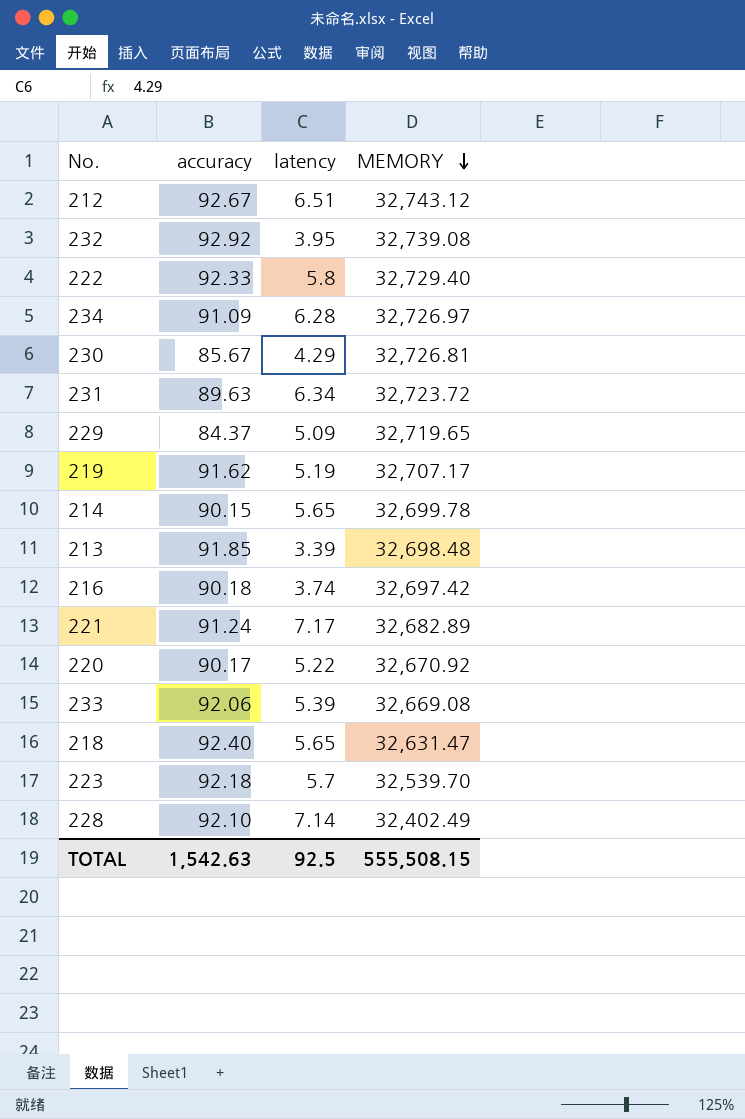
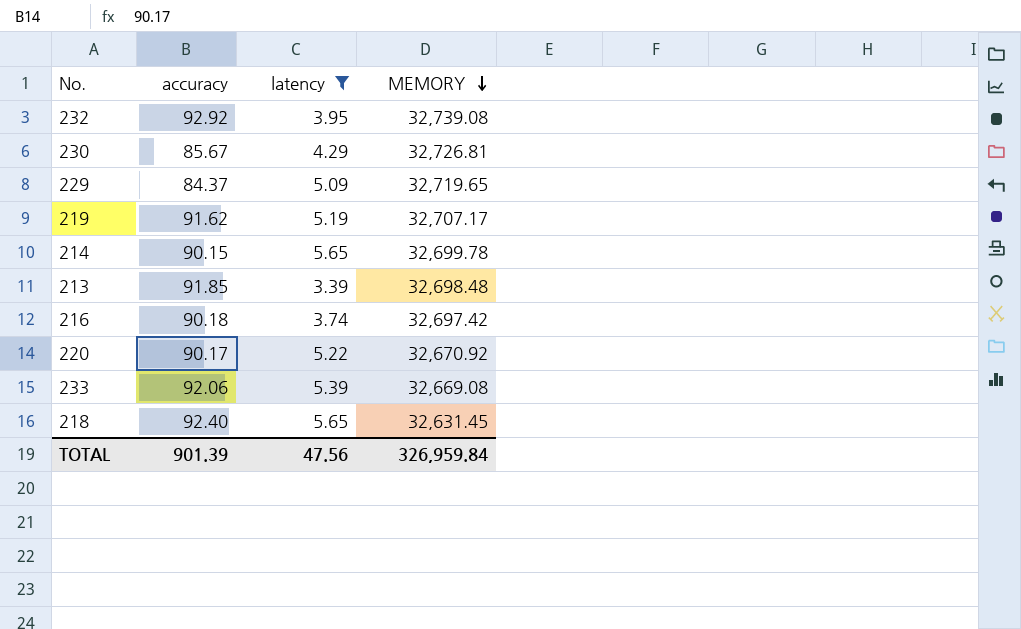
filter: none -> latency <= 5.65
218 | MEMORY: 32,631.47 -> 32,631.45
TOTAL | accuracy: 1,542.63 -> 901.39
TOTAL | latency: 92.5 -> 47.56
TOTAL | MEMORY: 555,508.15 -> 326,959.84

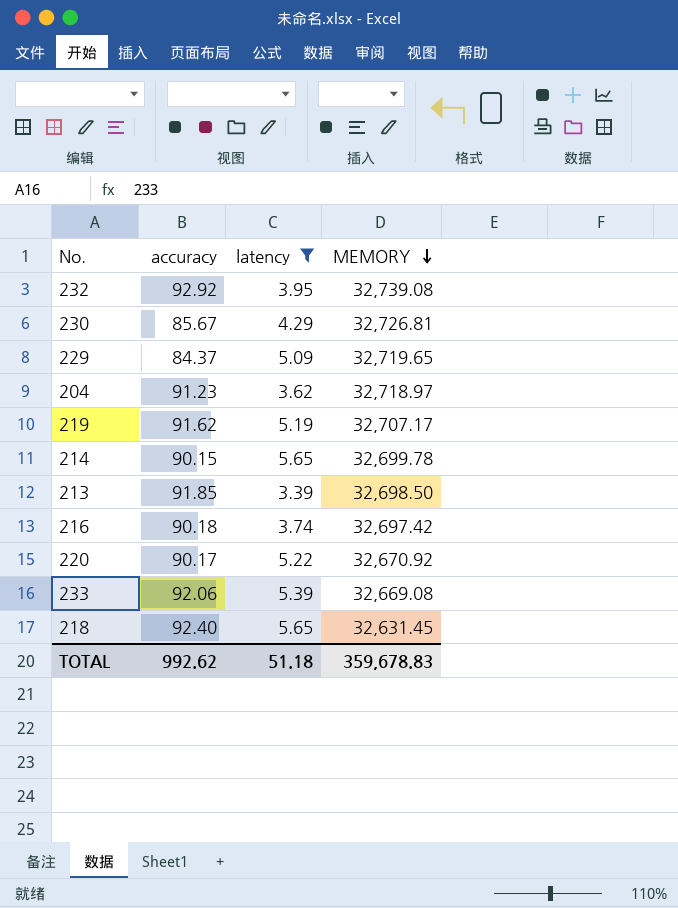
row 204: none -> 91.23 | 3.62 | 32,718.97
213 | MEMORY: 32,698.48 -> 32,698.50
TOTAL | accuracy: 901.39 -> 992.62
TOTAL | latency: 47.56 -> 51.18
TOTAL | MEMORY: 326,959.84 -> 359,678.83

